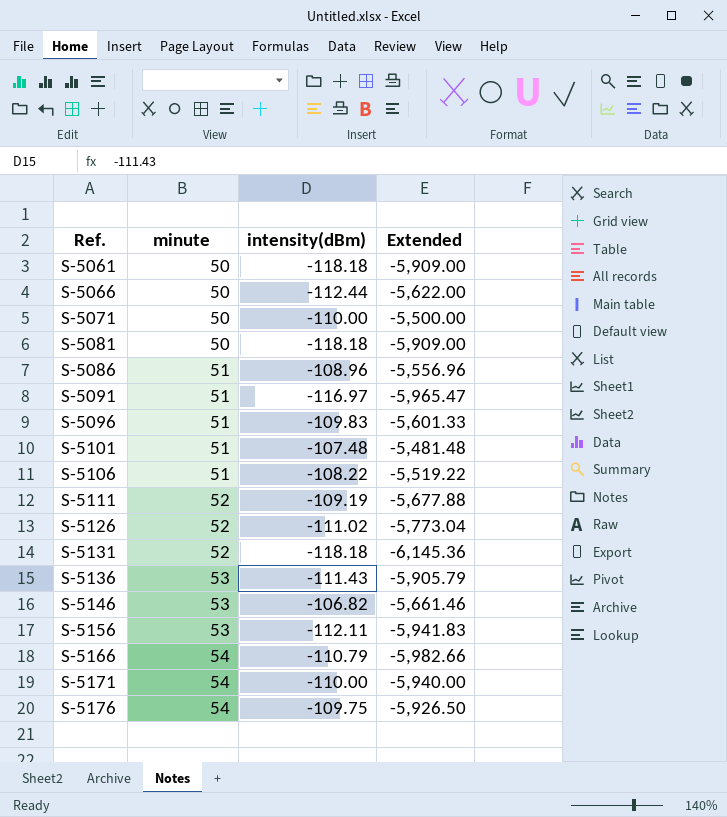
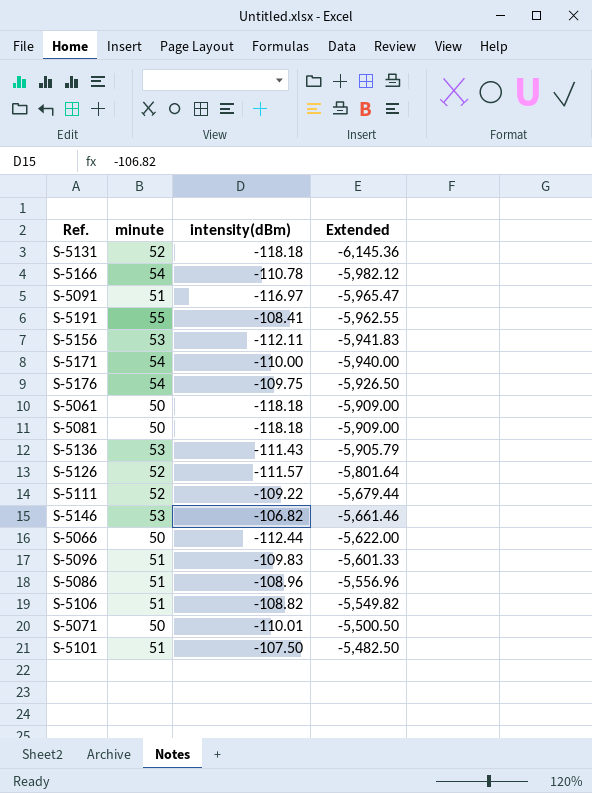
row order: Ref. ascending -> Extended ascending
S-5166 | intensity(dBm): -110.79 -> -110.78
S-5166 | Extended: -5,982.66 -> -5,982.12
row S-5191: none -> 55 | -108.41 | -5,962.55
S-5126 | intensity(dBm): -111.02 -> -111.57
S-5126 | Extended: -5,773.04 -> -5,801.64
S-5111 | intensity(dBm): -109.19 -> -109.22
S-5111 | Extended: -5,677.88 -> -5,679.44
S-5106 | intensity(dBm): -108.22 -> -108.82
S-5106 | Extended: -5,519.22 -> -5,549.82
S-5071 | intensity(dBm): -110.00 -> -110.01
S-5071 | Extended: -5,500.00 -> -5,500.50
S-5101 | intensity(dBm): -107.48 -> -107.50
S-5101 | Extended: -5,481.48 -> -5,482.50

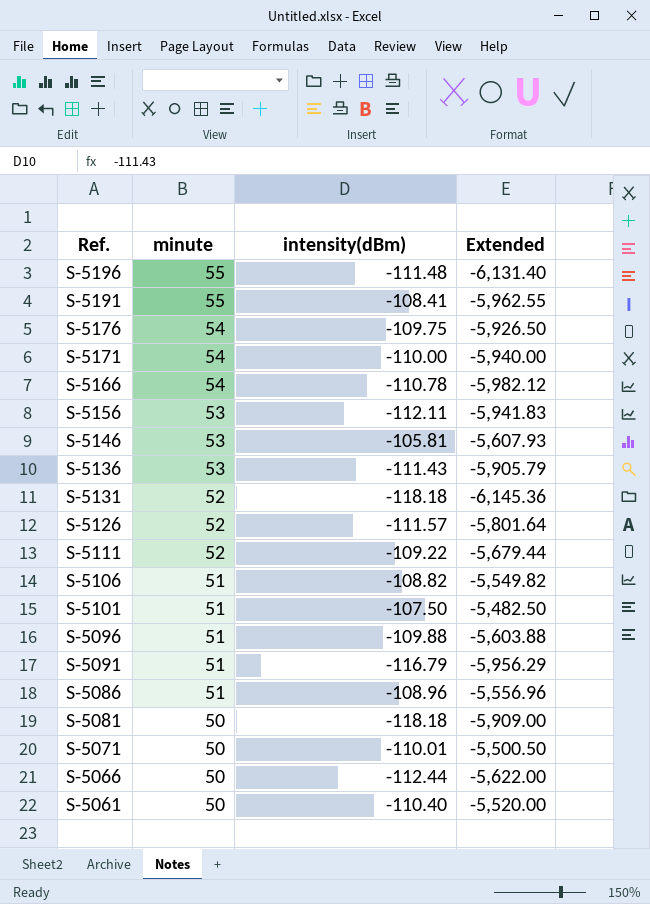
row order: Extended ascending -> Ref. descending
row S-5196: none -> 55 | -111.48 | -6,131.40
S-5146 | intensity(dBm): -106.82 -> -105.81
S-5146 | Extended: -5,661.46 -> -5,607.93
S-5096 | intensity(dBm): -109.83 -> -109.88
S-5096 | Extended: -5,601.33 -> -5,603.88
S-5091 | intensity(dBm): -116.97 -> -116.79
S-5091 | Extended: -5,965.47 -> -5,956.29
S-5061 | intensity(dBm): -118.18 -> -110.40
S-5061 | Extended: -5,909.00 -> -5,520.00

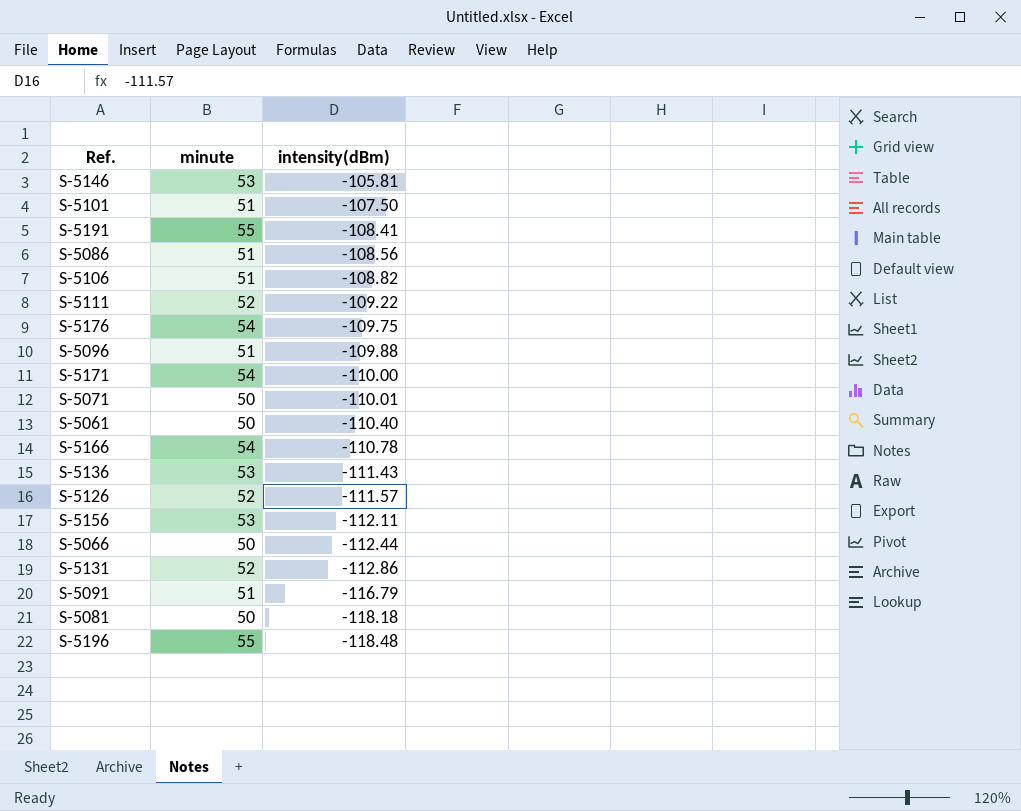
row order: Ref. descending -> intensity(dBm) descending
column Extended | formula: [minute] * [intensity(dBm)] -> none
S-5086 | intensity(dBm): -108.96 -> -108.56
S-5131 | intensity(dBm): -118.18 -> -112.86
S-5196 | intensity(dBm): -111.48 -> -118.48

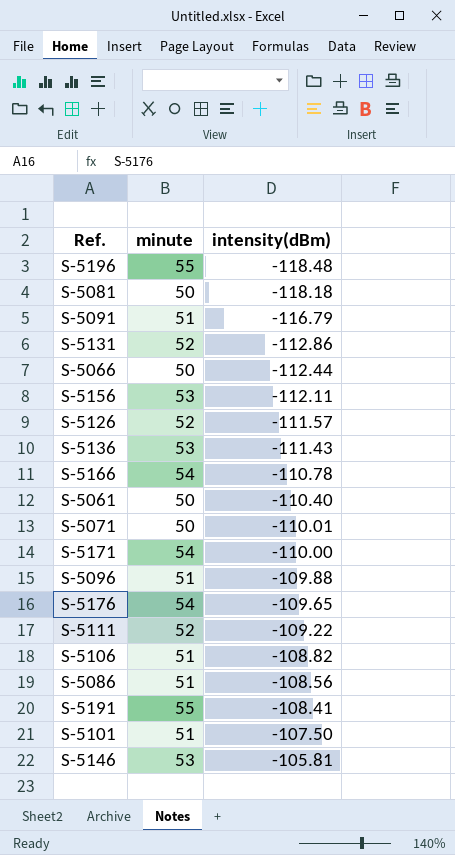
row order: intensity(dBm) descending -> intensity(dBm) ascending
S-5176 | intensity(dBm): -109.75 -> -109.65

